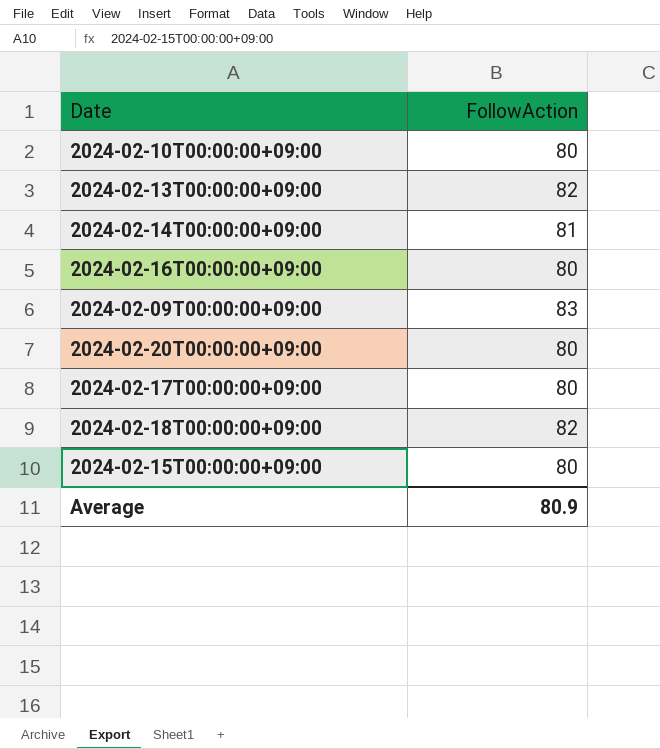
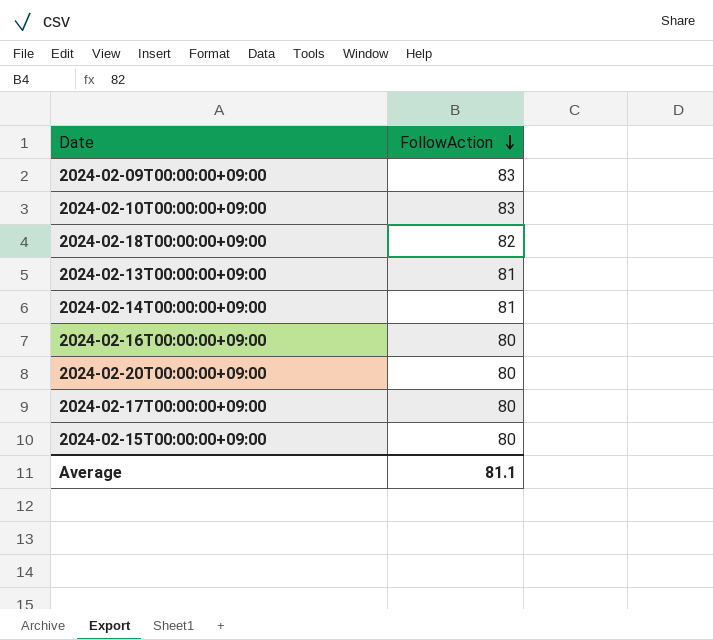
row order: none -> FollowAction descending
2024-02-10T00:00:00+09:00 | FollowAction: 80 -> 83
2024-02-13T00:00:00+09:00 | FollowAction: 82 -> 81
Average | FollowAction: 80.9 -> 81.1

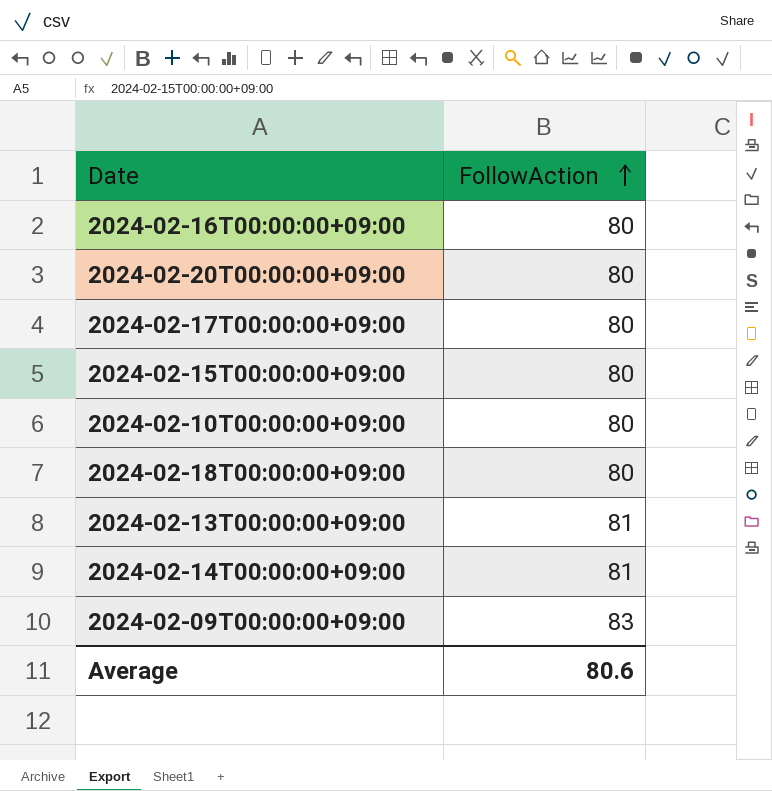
row order: FollowAction descending -> FollowAction ascending
2024-02-10T00:00:00+09:00 | FollowAction: 83 -> 80
2024-02-18T00:00:00+09:00 | FollowAction: 82 -> 80
Average | FollowAction: 81.1 -> 80.6

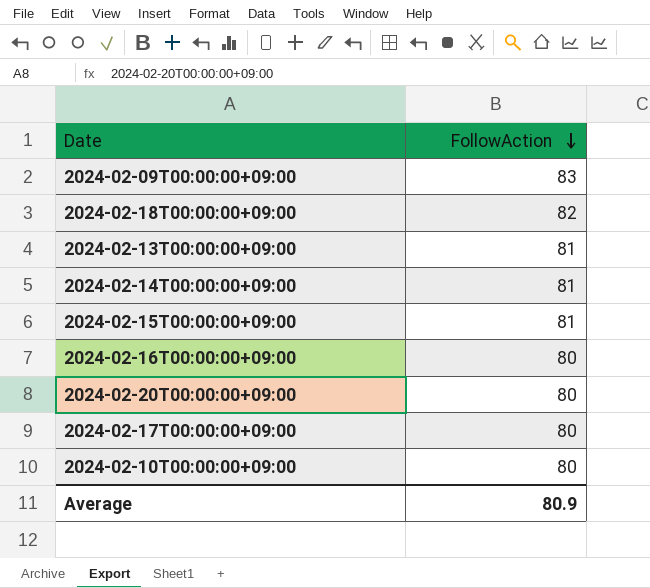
row order: FollowAction ascending -> FollowAction descending
2024-02-18T00:00:00+09:00 | FollowAction: 80 -> 82
2024-02-15T00:00:00+09:00 | FollowAction: 80 -> 81
Average | FollowAction: 80.6 -> 80.9

